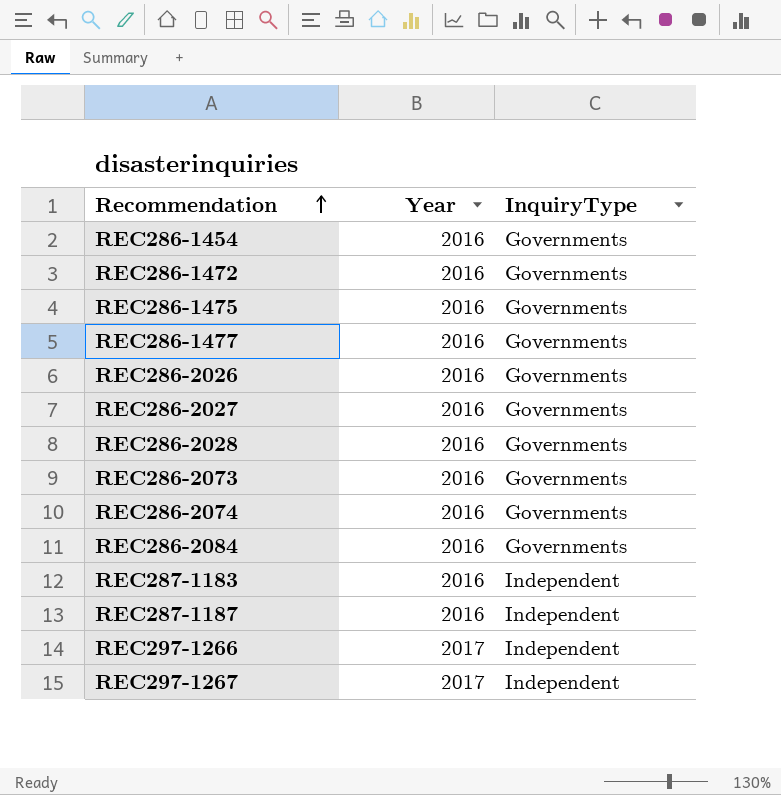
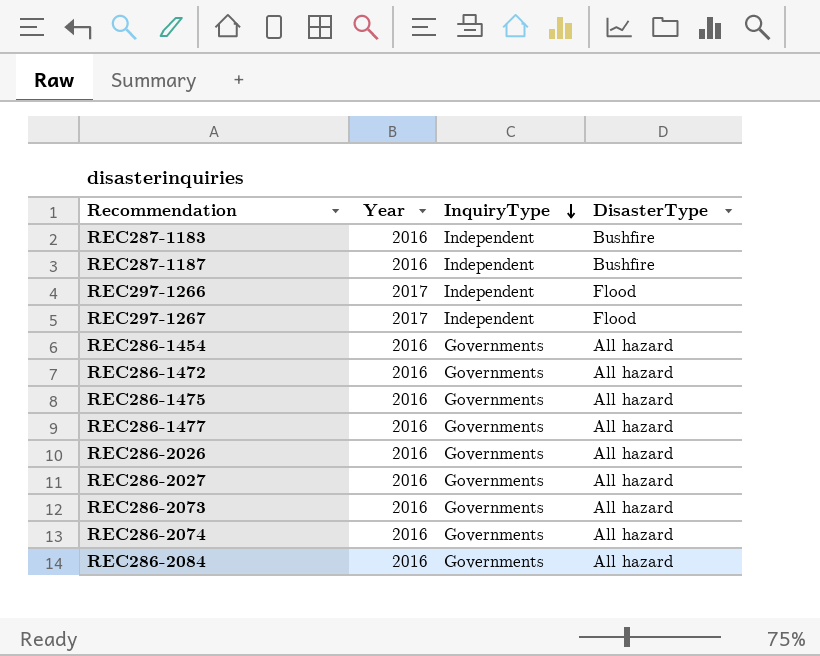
row order: Recommendation ascending -> InquiryType descending
column DisasterType | position: none -> 4
row REC286-2028: 2016 | Governments -> none

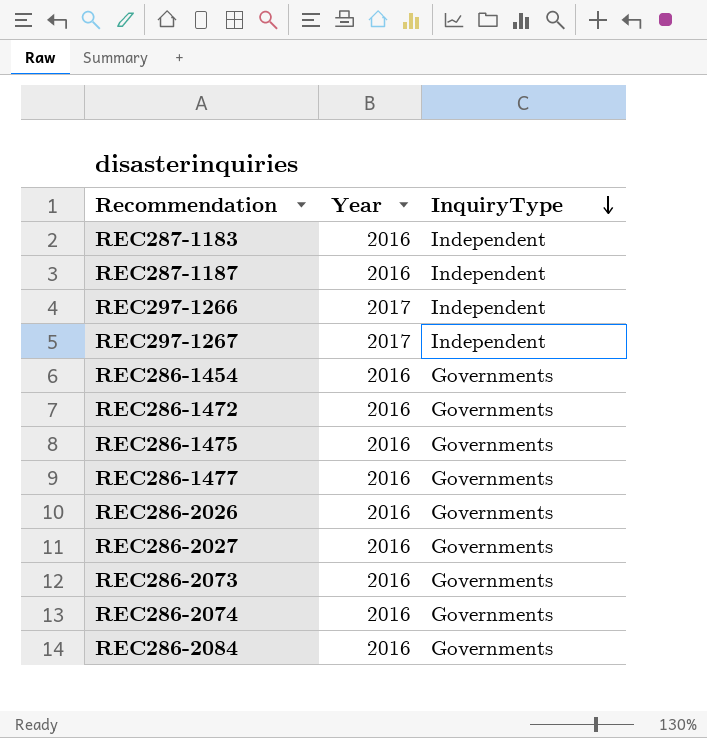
column DisasterType | position: 4 -> none

